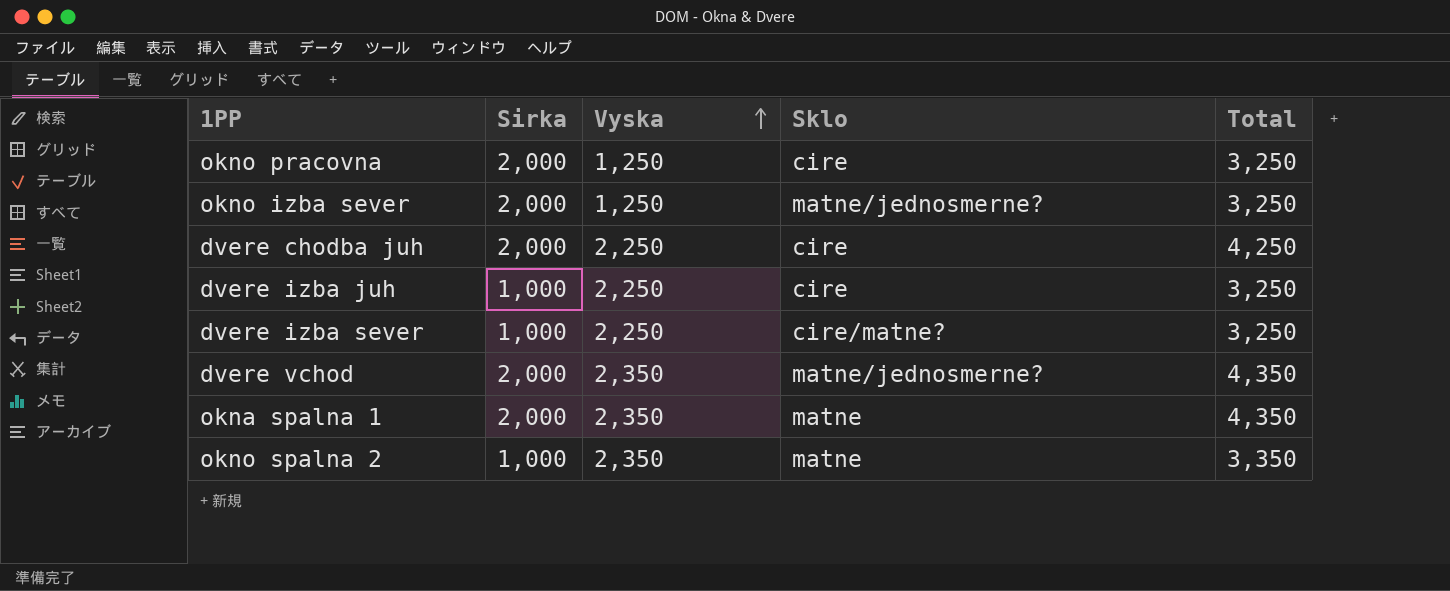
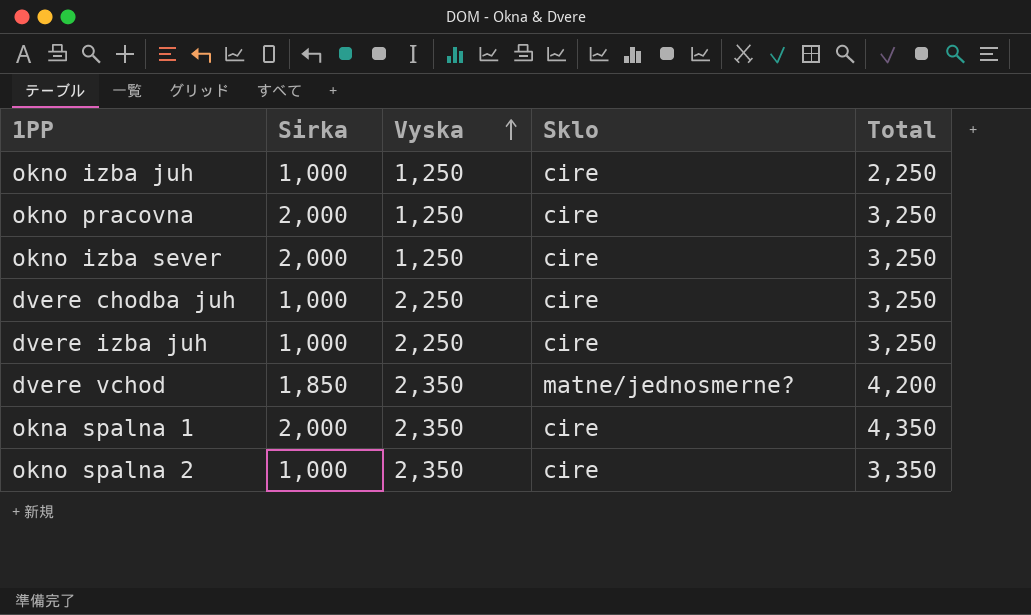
row dvere izba sever: 1,000 | 2,250 | cire/matne? | 3,250 -> none
row okno izba juh: none -> 1,000 | 1,250 | cire | 2,250
okno izba sever | Sklo: matne/jednosmerne? -> cire
dvere chodba juh | Sirka: 2,000 -> 1,000
dvere chodba juh | Total: 4,250 -> 3,250
dvere vchod | Sirka: 2,000 -> 1,850
dvere vchod | Total: 4,350 -> 4,200
okna spalna 1 | Sklo: matne -> cire
okno spalna 2 | Sklo: matne -> cire

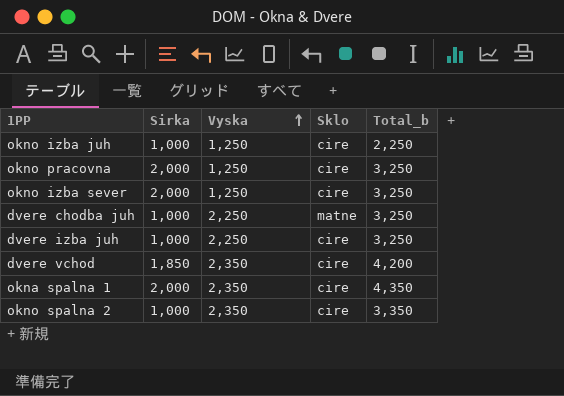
column name: Total -> Total_b
dvere chodba juh | Sklo: cire -> matne
dvere vchod | Sklo: matne/jednosmerne? -> cire

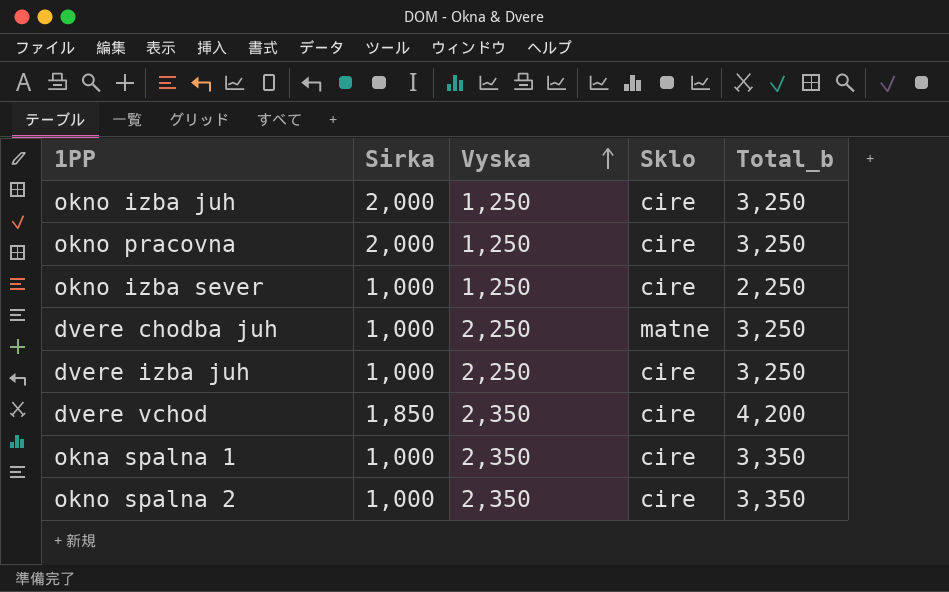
okno izba juh | Sirka: 1,000 -> 2,000
okno izba juh | Total_b: 2,250 -> 3,250
okno izba sever | Sirka: 2,000 -> 1,000
okno izba sever | Total_b: 3,250 -> 2,250
okna spalna 1 | Sirka: 2,000 -> 1,000
okna spalna 1 | Total_b: 4,350 -> 3,350

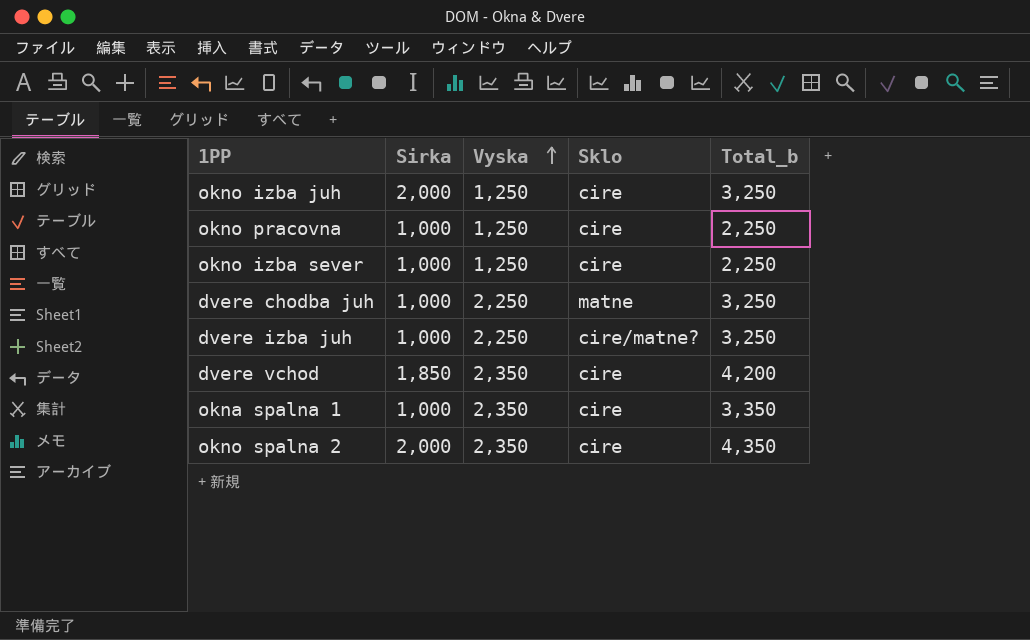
okno pracovna | Sirka: 2,000 -> 1,000
okno pracovna | Total_b: 3,250 -> 2,250
dvere izba juh | Sklo: cire -> cire/matne?
okno spalna 2 | Sirka: 1,000 -> 2,000
okno spalna 2 | Total_b: 3,350 -> 4,350

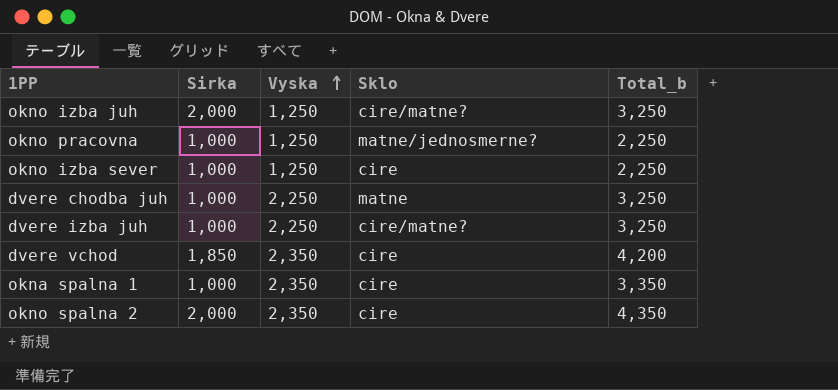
okno izba juh | Sklo: cire -> cire/matne?
okno pracovna | Sklo: cire -> matne/jednosmerne?

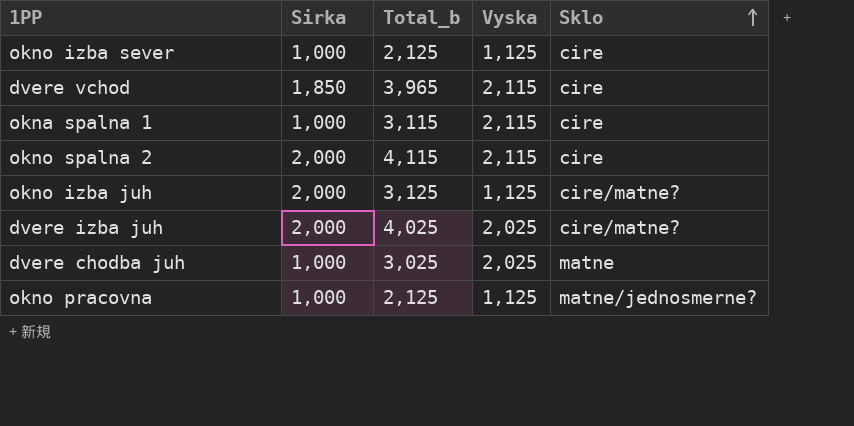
row order: Vyska ascending -> Sklo ascending
column Total_b | position: 5 -> 3
okno izba sever | Total_b: 2,250 -> 2,125
okno izba sever | Vyska: 1,250 -> 1,125
dvere vchod | Total_b: 4,200 -> 3,965
dvere vchod | Vyska: 2,350 -> 2,115
okna spalna 1 | Total_b: 3,350 -> 3,115
okna spalna 1 | Vyska: 2,350 -> 2,115
okno spalna 2 | Total_b: 4,350 -> 4,115
okno spalna 2 | Vyska: 2,350 -> 2,115
okno izba juh | Total_b: 3,250 -> 3,125
okno izba juh | Vyska: 1,250 -> 1,125
dvere izba juh | Sirka: 1,000 -> 2,000
dvere izba juh | Total_b: 3,250 -> 4,025
dvere izba juh | Vyska: 2,250 -> 2,025
dvere chodba juh | Total_b: 3,250 -> 3,025
dvere chodba juh | Vyska: 2,250 -> 2,025
okno pracovna | Total_b: 2,250 -> 2,125
okno pracovna | Vyska: 1,250 -> 1,125

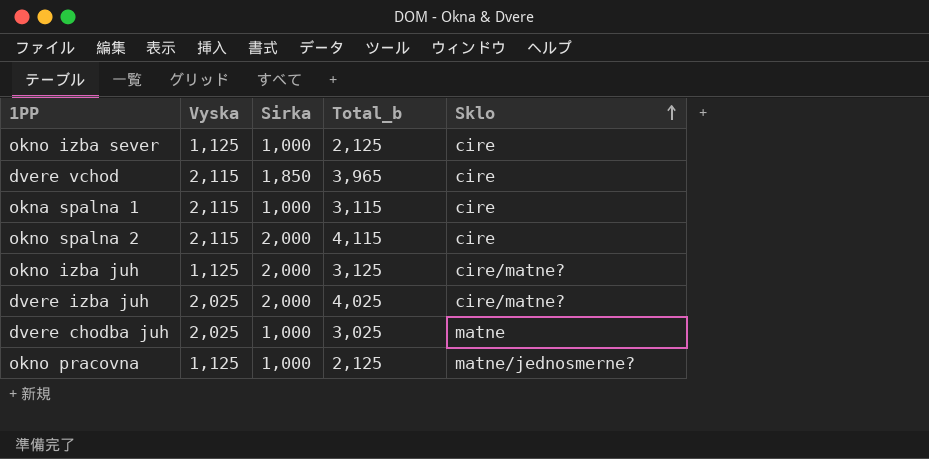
column Vyska | position: 4 -> 2

